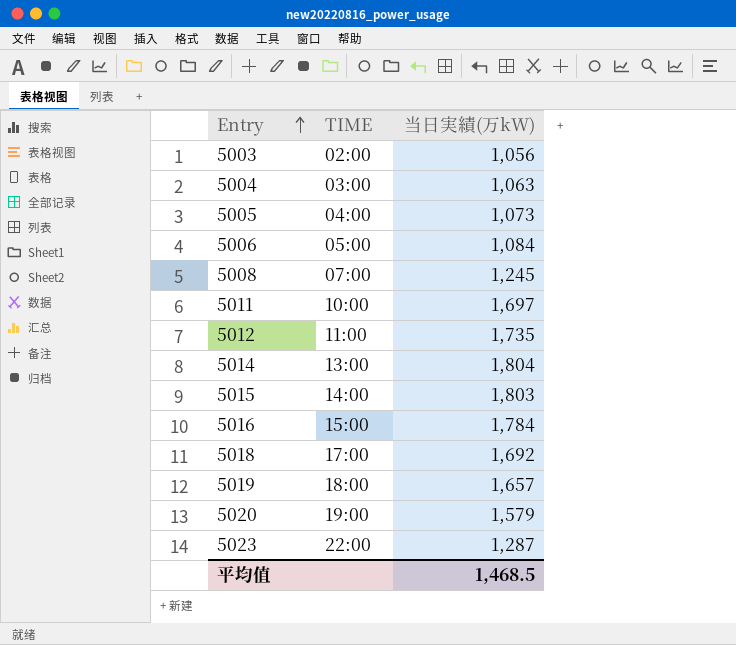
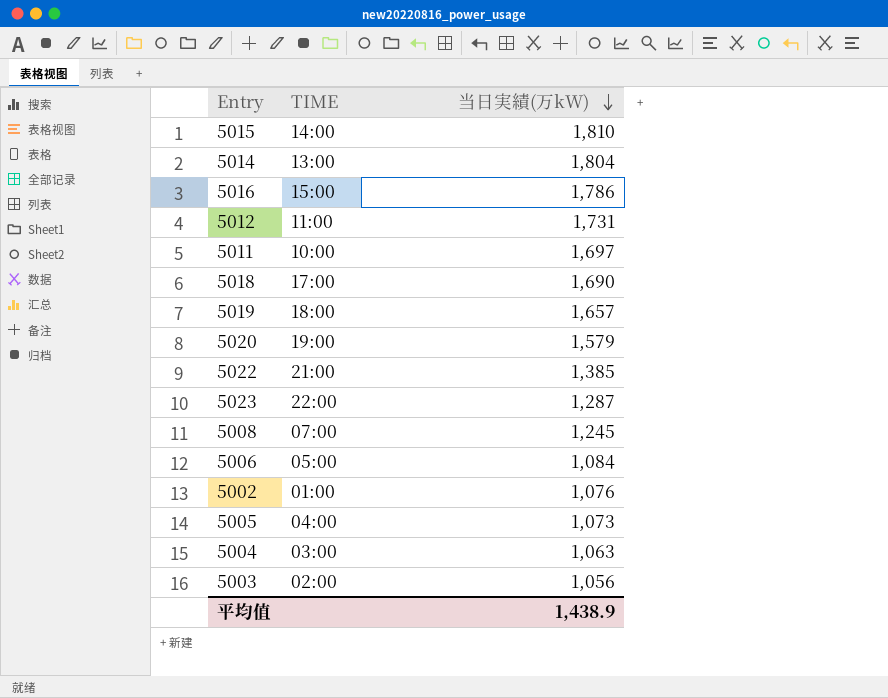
row order: Entry ascending -> 当日実績(万kW) descending
5015 | 当日実績(万kW): 1,803 -> 1,810
5016 | 当日実績(万kW): 1,784 -> 1,786
5012 | 当日実績(万kW): 1,735 -> 1,731
5018 | 当日実績(万kW): 1,692 -> 1,690
row 5022: none -> 21:00 | 1,385
row 5002: none -> 01:00 | 1,076
平均值 | 当日実績(万kW): 1,468.5 -> 1,438.9

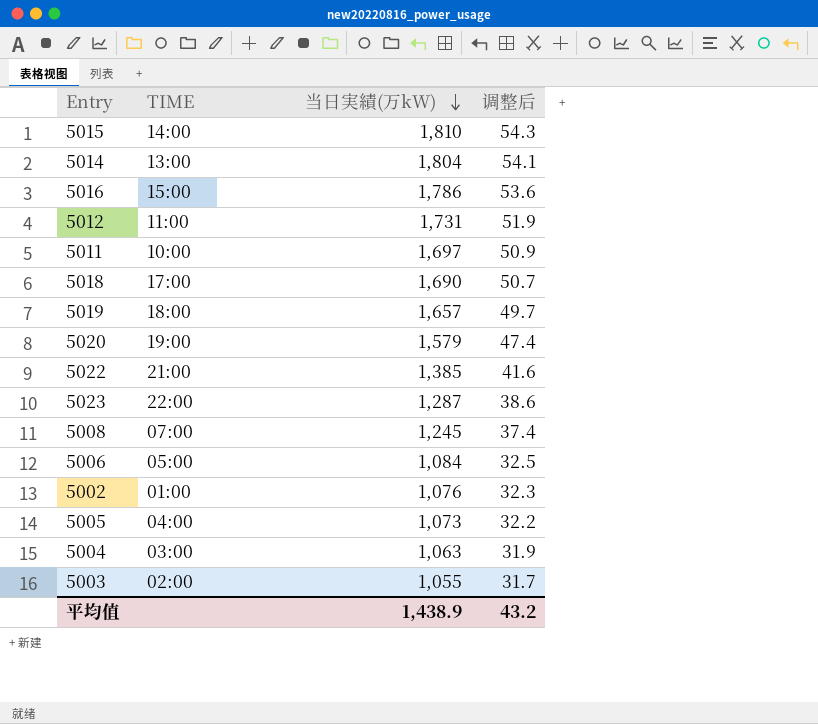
column 调整后 | formula: none -> [当日実績(万kW)] * 0.03
5003 | 当日実績(万kW): 1,056 -> 1,055

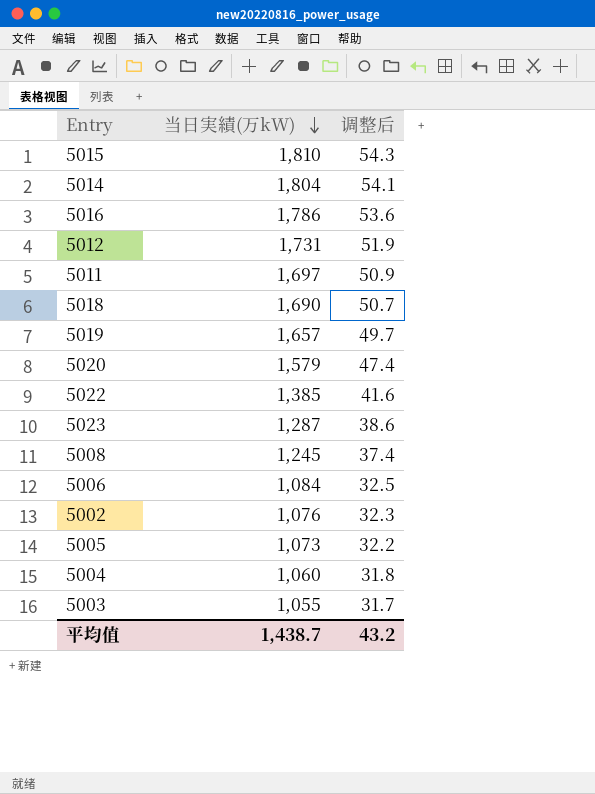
column TIME | position: 2 -> none
5004 | 当日実績(万kW): 1,063 -> 1,060
5004 | 调整后: 31.9 -> 31.8
平均值 | 当日実績(万kW): 1,438.9 -> 1,438.7

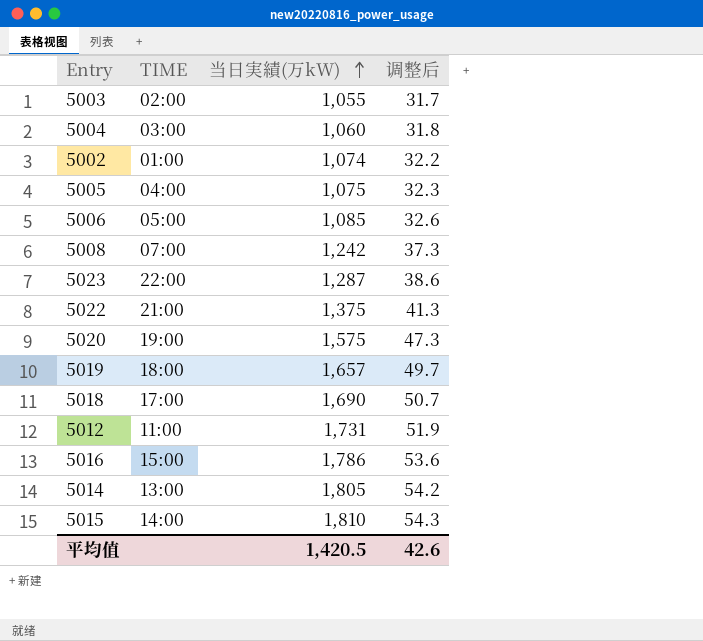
row order: 当日実績(万kW) descending -> 当日実績(万kW) ascending
column TIME | position: none -> 2
row 5011: 1,697 | 50.9 -> none
5002 | 当日実績(万kW): 1,076 -> 1,074
5002 | 调整后: 32.3 -> 32.2
5005 | 当日実績(万kW): 1,073 -> 1,075
5005 | 调整后: 32.2 -> 32.3
5006 | 当日実績(万kW): 1,084 -> 1,085
5006 | 调整后: 32.5 -> 32.6
5008 | 当日実績(万kW): 1,245 -> 1,242
5008 | 调整后: 37.4 -> 37.3
5022 | 当日実績(万kW): 1,385 -> 1,375
5022 | 调整后: 41.6 -> 41.3
5020 | 当日実績(万kW): 1,579 -> 1,575
5020 | 调整后: 47.4 -> 47.3
5014 | 当日実績(万kW): 1,804 -> 1,805
5014 | 调整后: 54.1 -> 54.2
平均值 | 当日実績(万kW): 1,438.7 -> 1,420.5
平均值 | 调整后: 43.2 -> 42.6

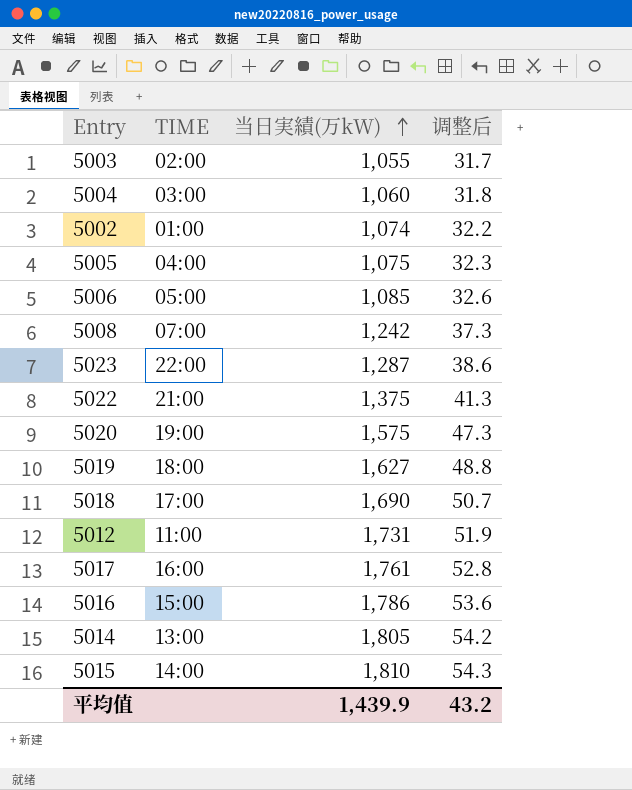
5019 | 当日実績(万kW): 1,657 -> 1,627
5019 | 调整后: 49.7 -> 48.8
row 5017: none -> 16:00 | 1,761 | 52.8
平均值 | 当日実績(万kW): 1,420.5 -> 1,439.9
平均值 | 调整后: 42.6 -> 43.2

